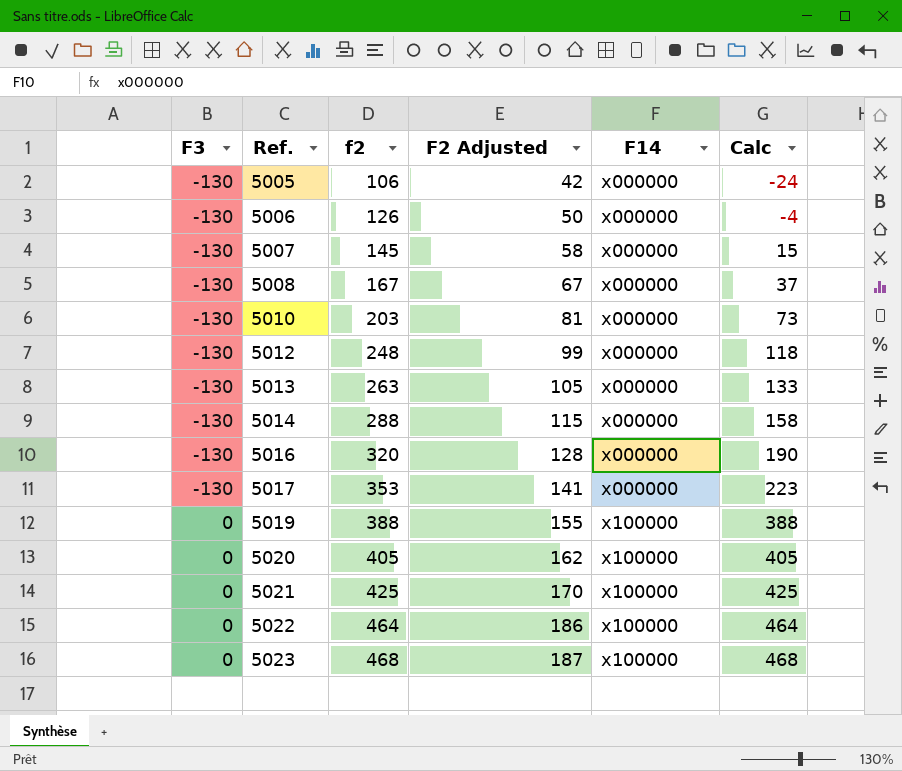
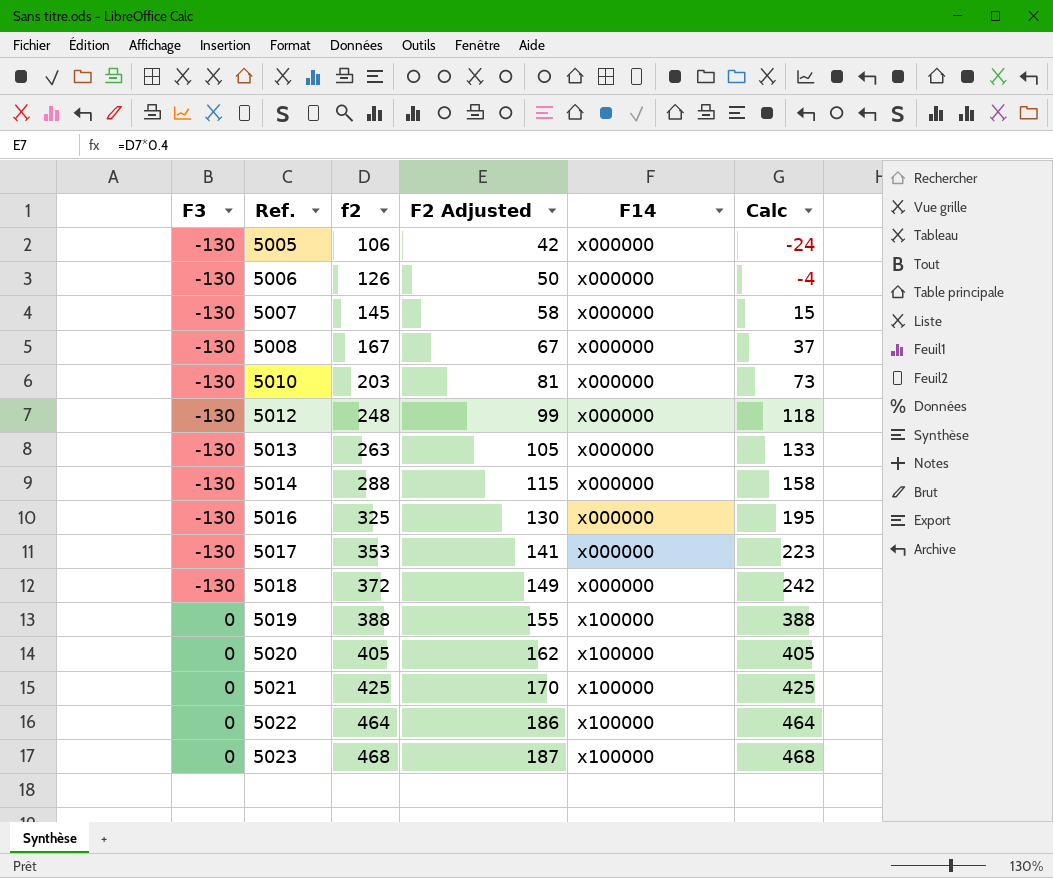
5016 | f2: 320 -> 325
5016 | F2 Adjusted: 128 -> 130
5016 | Calc: 190 -> 195
row 5018: none -> -130 | 372 | 149 | x000000 | 242

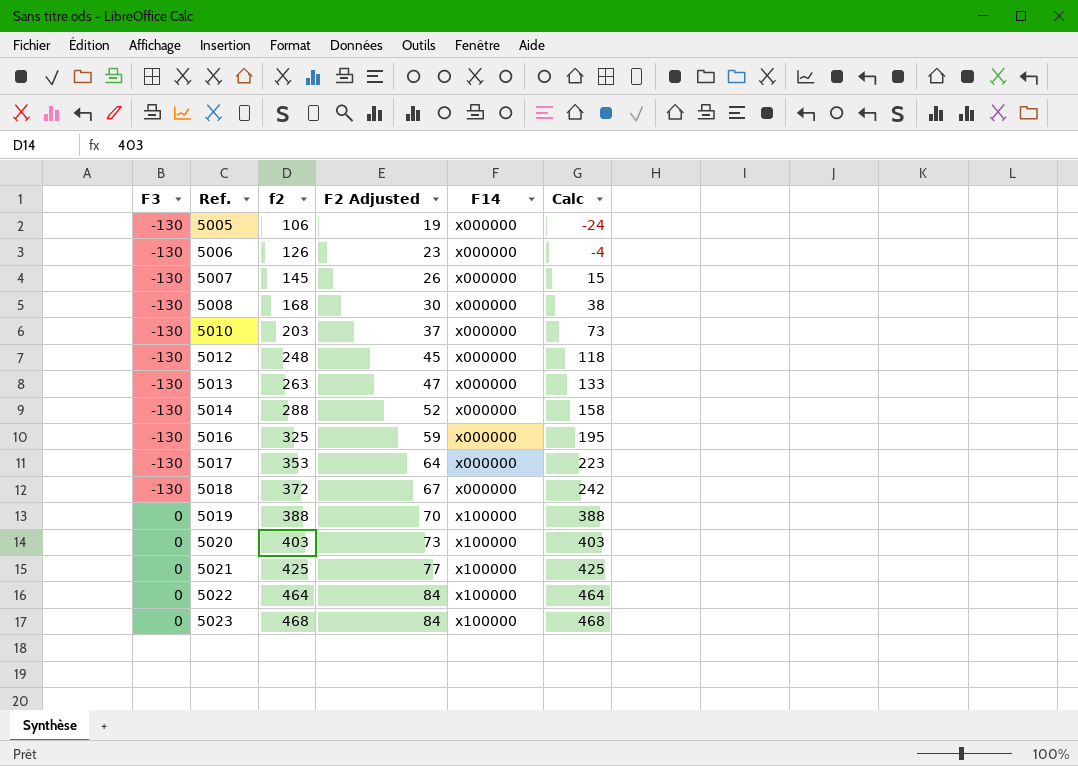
column F2 Adjusted | formula: [f2] * 0.4 -> [f2] * 0.18
5008 | f2: 167 -> 168
5008 | Calc: 37 -> 38
5020 | f2: 405 -> 403
5020 | Calc: 405 -> 403

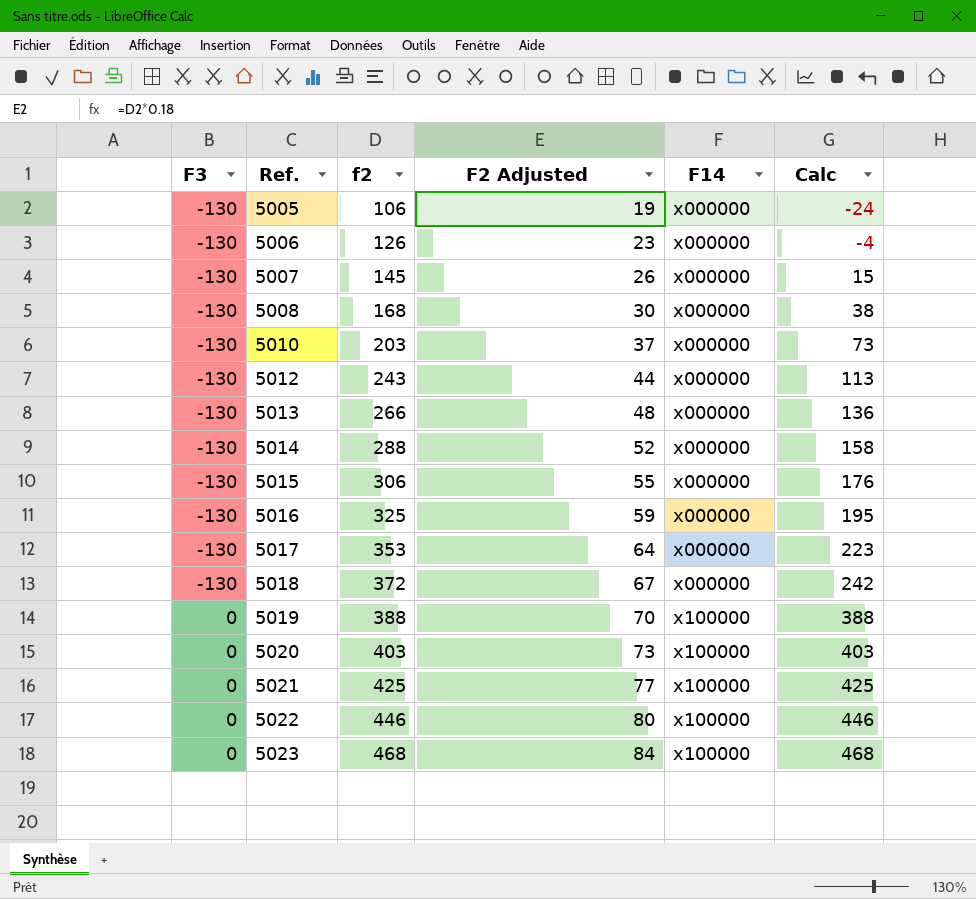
5012 | f2: 248 -> 243
5012 | F2 Adjusted: 45 -> 44
5012 | Calc: 118 -> 113
5013 | f2: 263 -> 266
5013 | F2 Adjusted: 47 -> 48
5013 | Calc: 133 -> 136
row 5015: none -> -130 | 306 | 55 | x000000 | 176
5022 | f2: 464 -> 446
5022 | F2 Adjusted: 84 -> 80
5022 | Calc: 464 -> 446

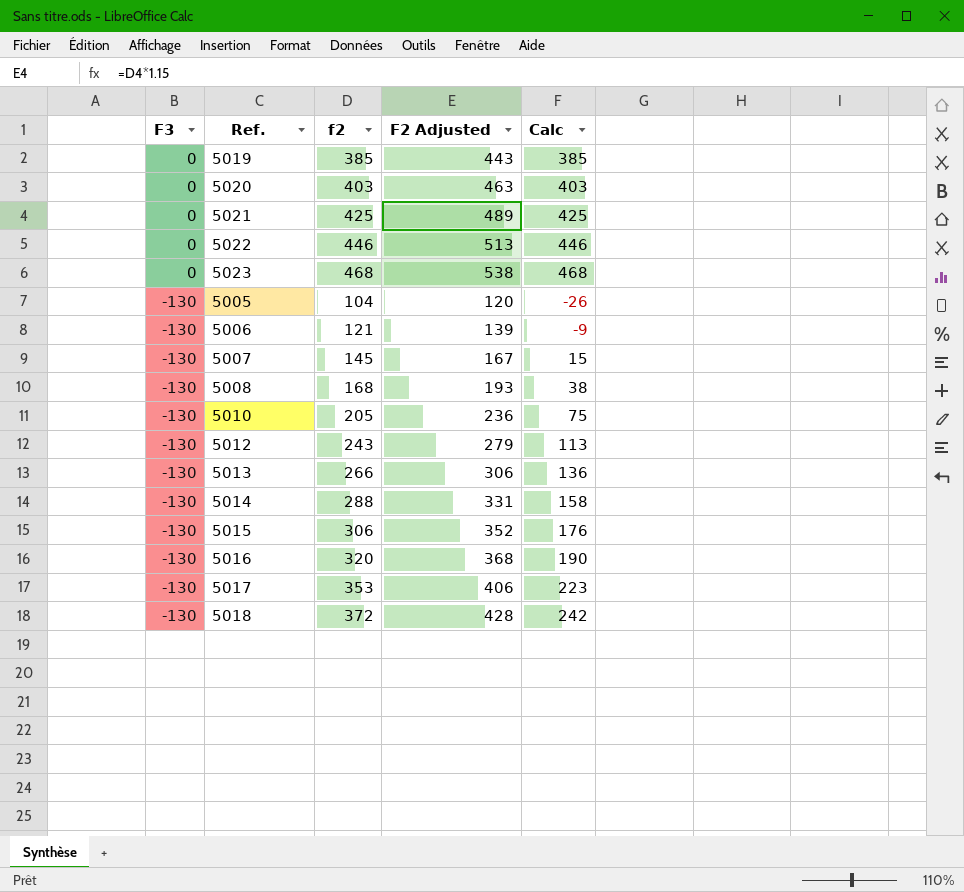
row order: F3 ascending -> F3 descending
column F14 | position: 5 -> none
column F2 Adjusted | formula: [f2] * 0.18 -> [f2] * 1.15
5019 | f2: 388 -> 385
5019 | Calc: 388 -> 385
5005 | f2: 106 -> 104
5005 | Calc: -24 -> -26
5006 | f2: 126 -> 121
5006 | Calc: -4 -> -9
5010 | f2: 203 -> 205
5010 | Calc: 73 -> 75
5016 | f2: 325 -> 320
5016 | Calc: 195 -> 190

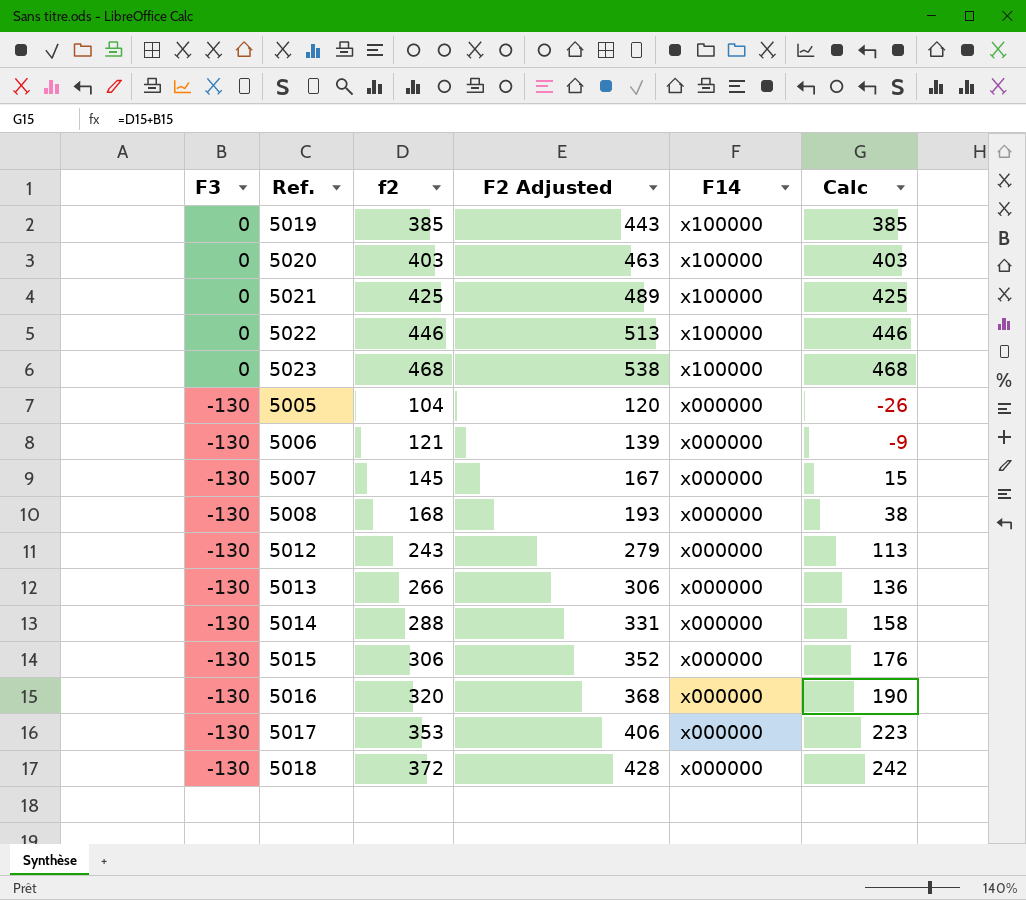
column F14 | position: none -> 5
row 5010: -130 | 205 | 236 | 75 -> none

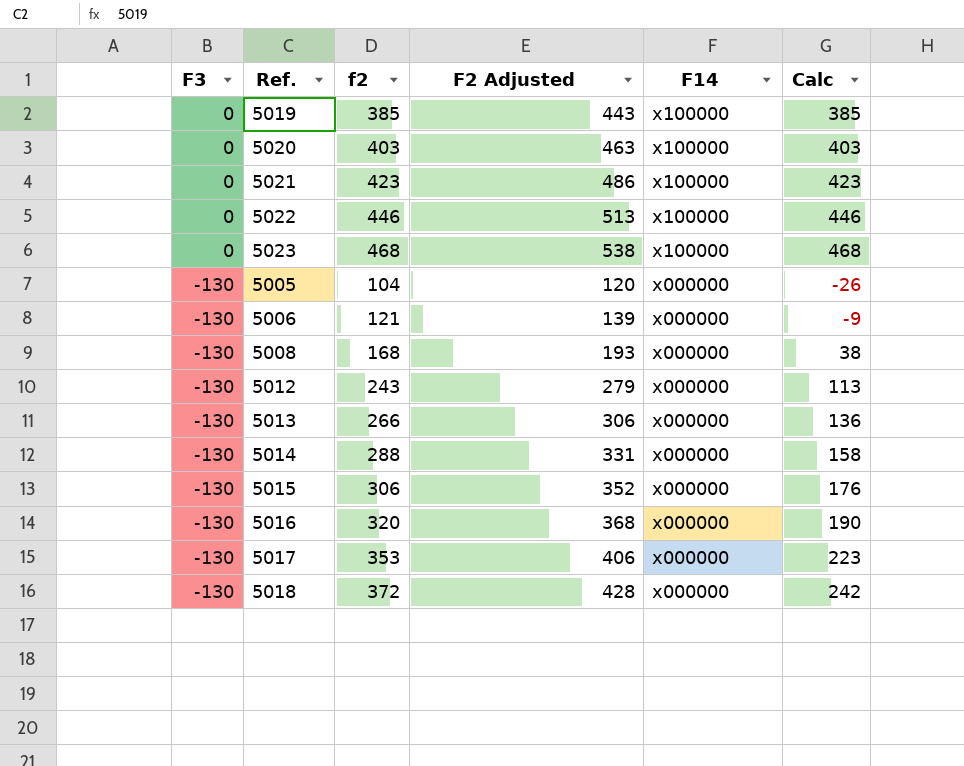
row 5007: -130 | 145 | 167 | x000000 | 15 -> none
5021 | f2: 425 -> 423
5021 | F2 Adjusted: 489 -> 486
5021 | Calc: 425 -> 423

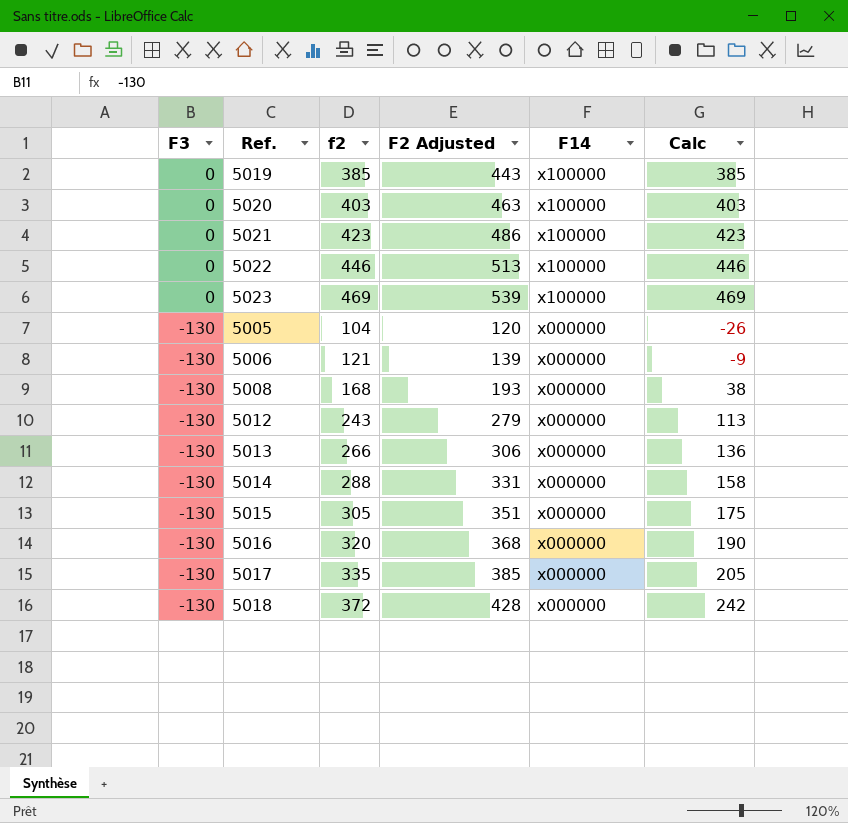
5023 | f2: 468 -> 469
5023 | F2 Adjusted: 538 -> 539
5023 | Calc: 468 -> 469
5015 | f2: 306 -> 305
5015 | F2 Adjusted: 352 -> 351
5015 | Calc: 176 -> 175
5017 | f2: 353 -> 335
5017 | F2 Adjusted: 406 -> 385
5017 | Calc: 223 -> 205

